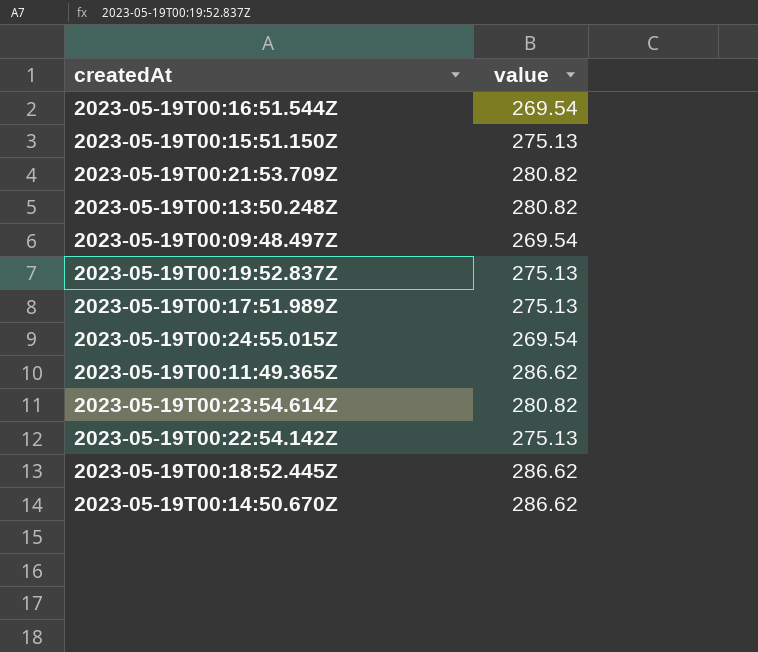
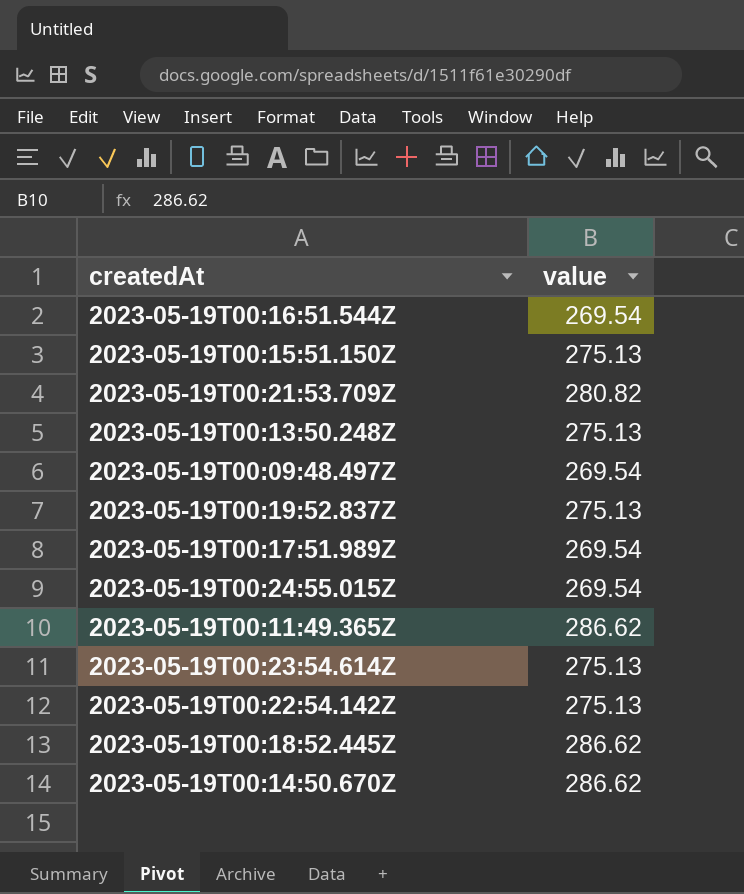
2023-05-19T00:13:50.248Z | value: 280.82 -> 275.13
2023-05-19T00:17:51.989Z | value: 275.13 -> 269.54
2023-05-19T00:23:54.614Z | value: 280.82 -> 275.13

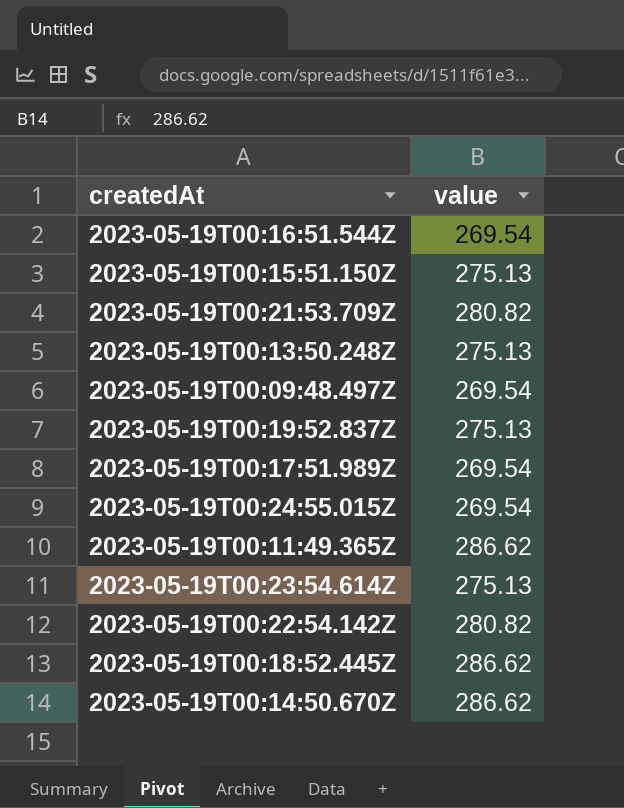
2023-05-19T00:22:54.142Z | value: 275.13 -> 280.82

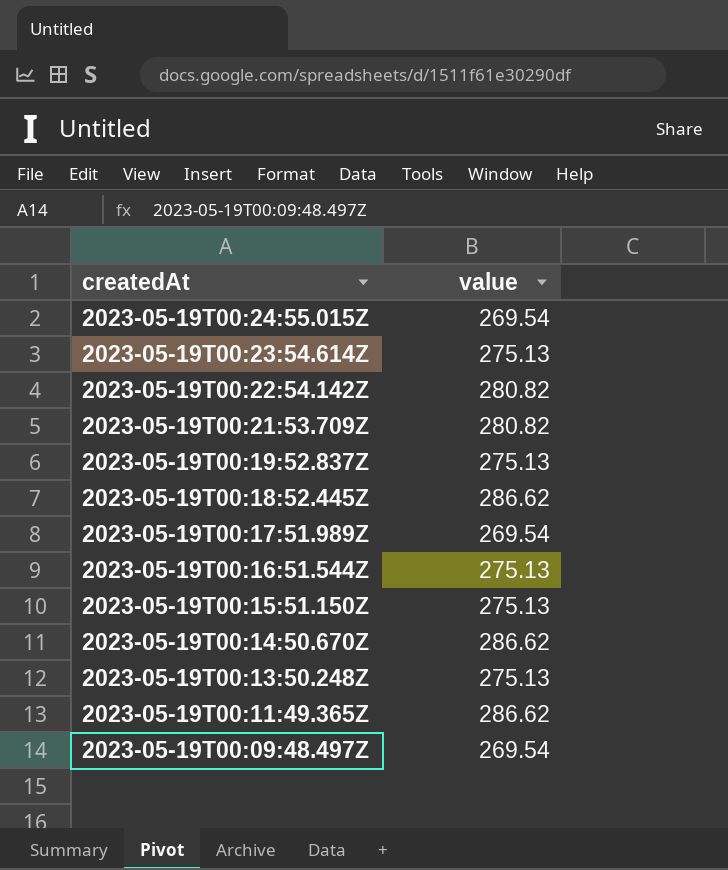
row order: none -> createdAt descending
2023-05-19T00:16:51.544Z | value: 269.54 -> 275.13

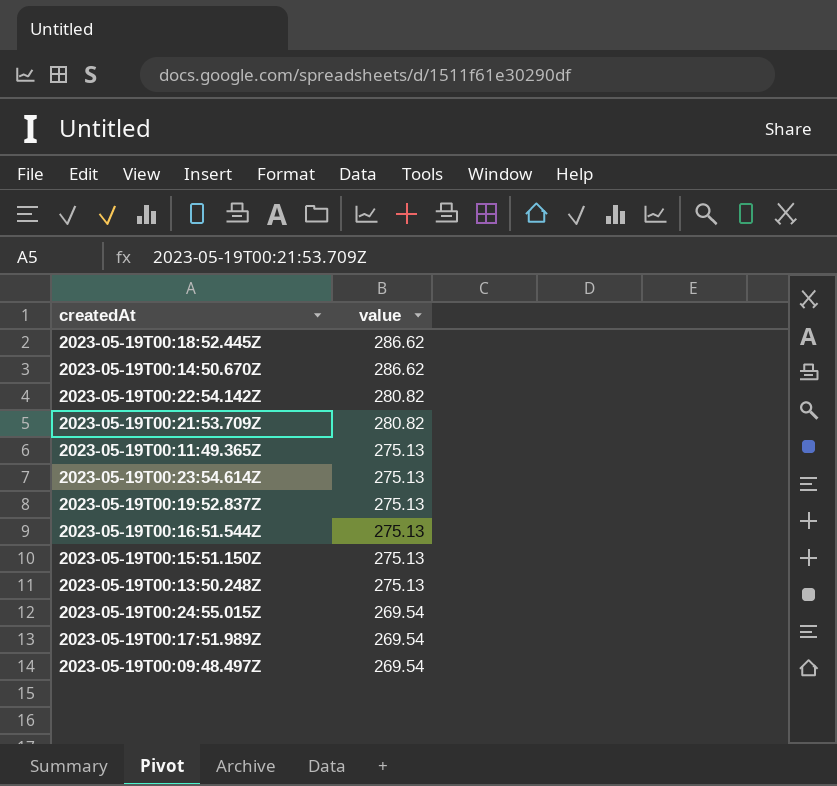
row order: createdAt descending -> value descending
2023-05-19T00:11:49.365Z | value: 286.62 -> 275.13

